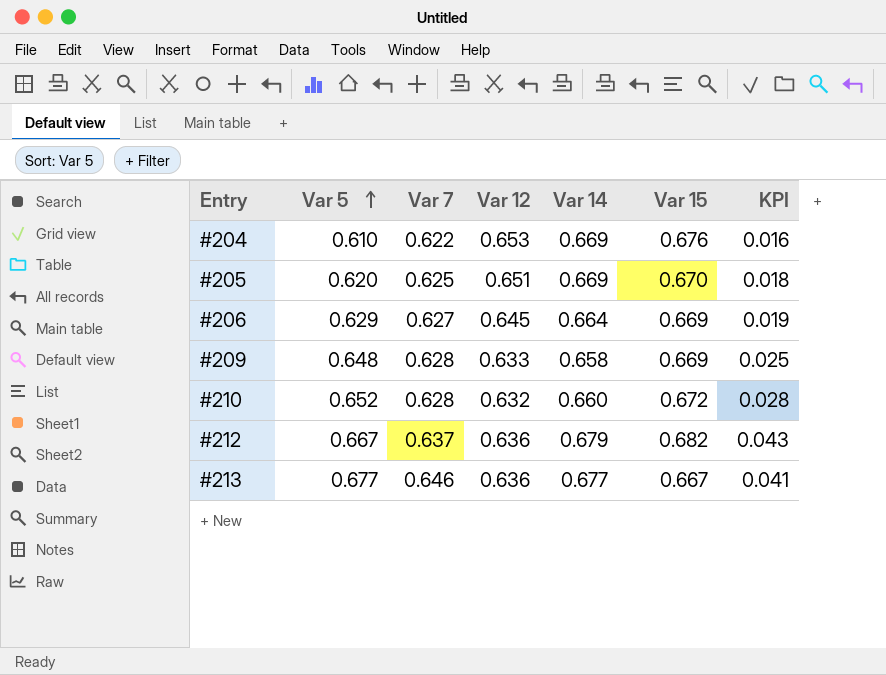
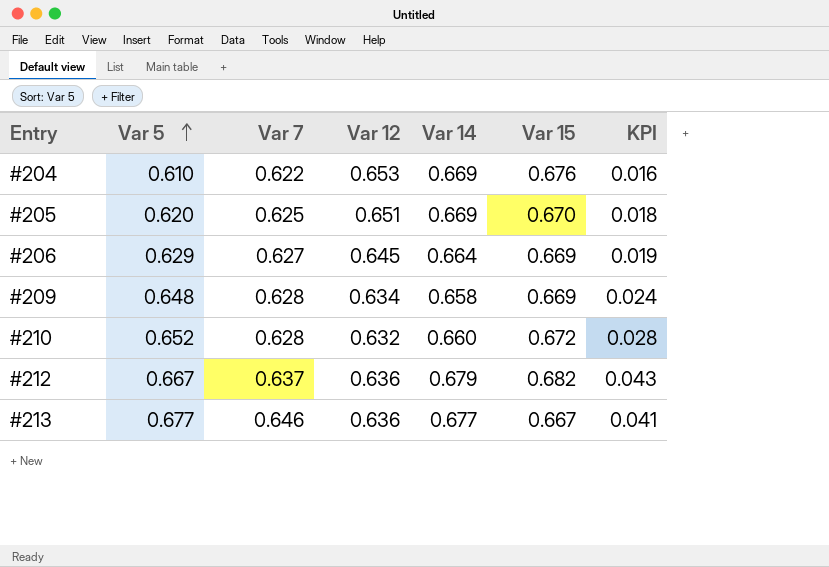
#209 | Var 12: 0.633 -> 0.634
#209 | KPI: 0.025 -> 0.024

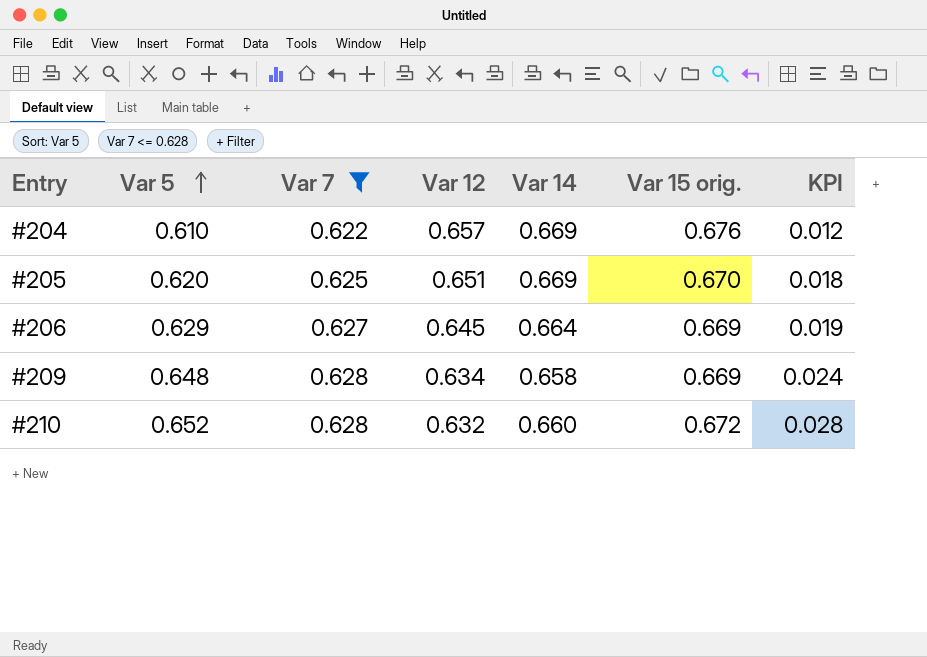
filter: none -> Var 7 <= 0.628
column name: Var 15 -> Var 15 orig.
#204 | Var 12: 0.653 -> 0.657
#204 | KPI: 0.016 -> 0.012

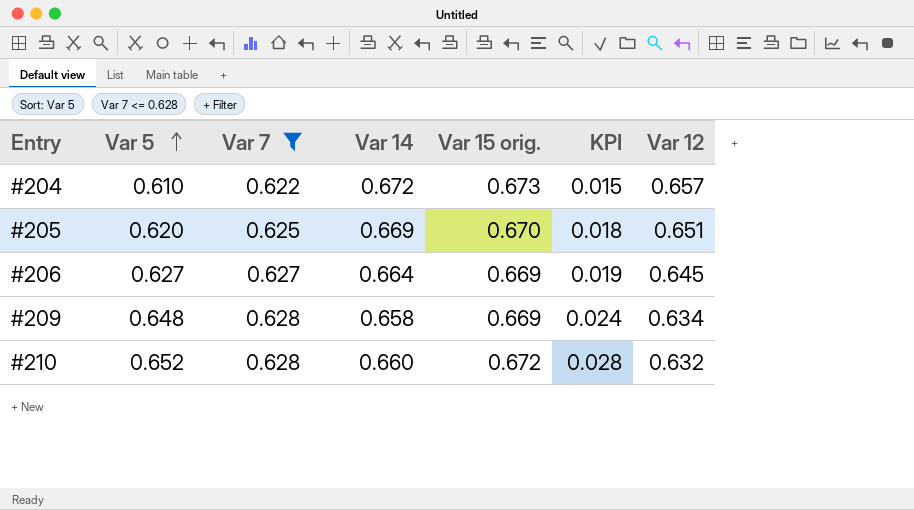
column Var 12 | position: 4 -> 7
#204 | Var 14: 0.669 -> 0.672
#204 | Var 15 orig.: 0.676 -> 0.673
#204 | KPI: 0.012 -> 0.015
#206 | Var 5: 0.629 -> 0.627

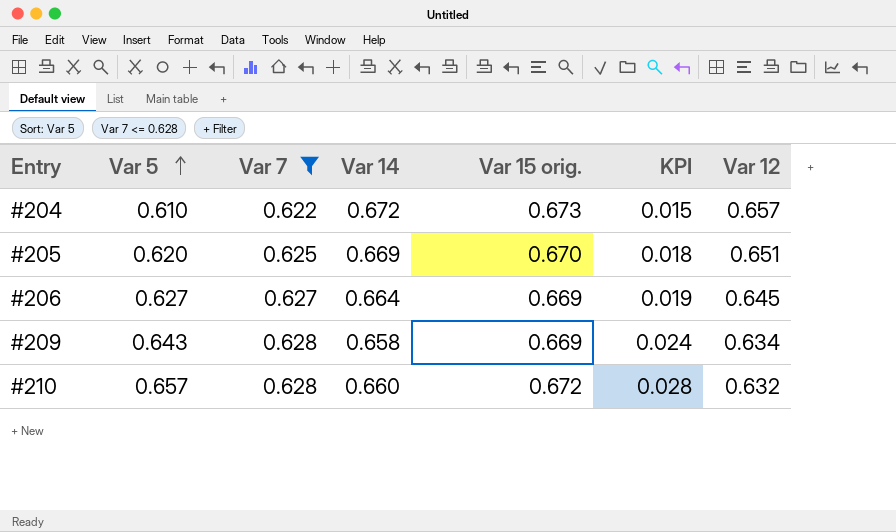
#209 | Var 5: 0.648 -> 0.643
#210 | Var 5: 0.652 -> 0.657

